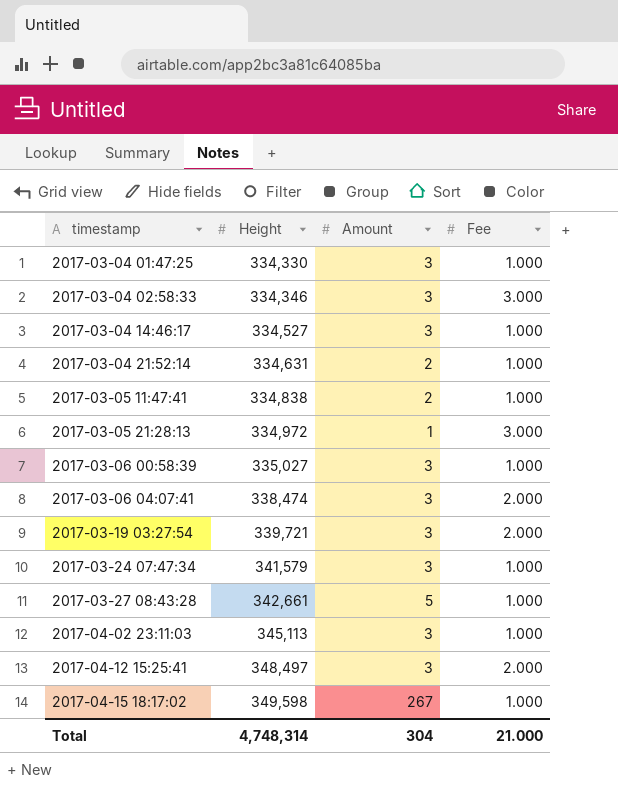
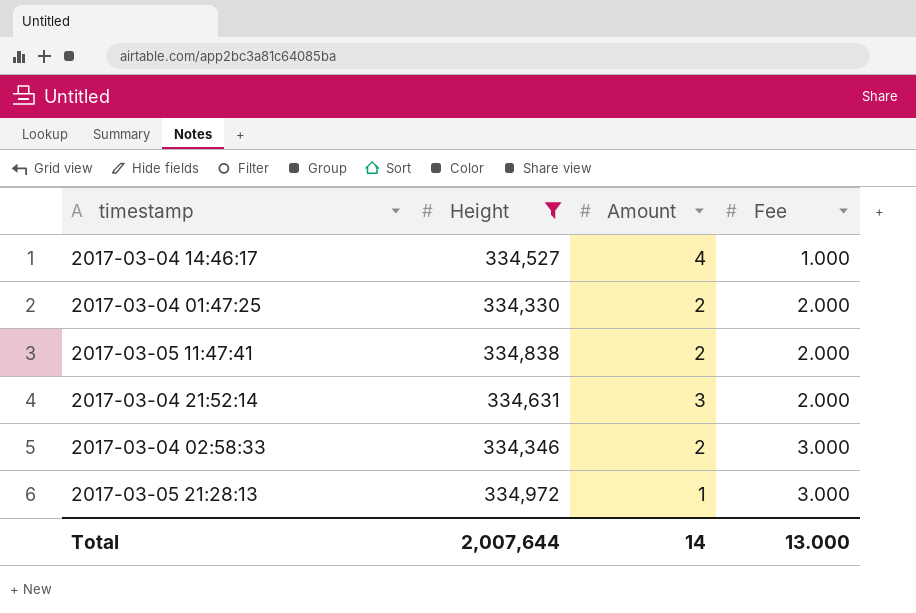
filter: none -> Height <= 334,972
row order: timestamp ascending -> Fee ascending
2017-03-04 14:46:17 | Amount: 3 -> 4
2017-03-04 01:47:25 | Amount: 3 -> 2
2017-03-04 01:47:25 | Fee: 1.000 -> 2.000
2017-03-05 11:47:41 | Fee: 1.000 -> 2.000
2017-03-04 21:52:14 | Amount: 2 -> 3
2017-03-04 21:52:14 | Fee: 1.000 -> 2.000
2017-03-04 02:58:33 | Amount: 3 -> 2
Total | Height: 4,748,314 -> 2,007,644
Total | Amount: 304 -> 14
Total | Fee: 21.000 -> 13.000

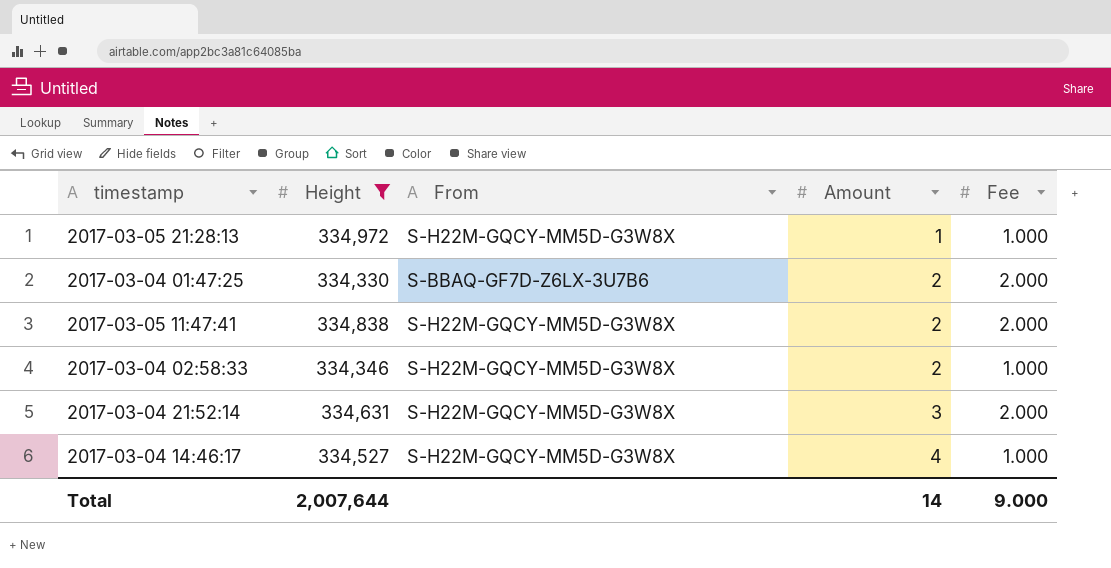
row order: Fee ascending -> Amount ascending
column From | position: none -> 3
2017-03-05 21:28:13 | Fee: 3.000 -> 1.000
2017-03-04 02:58:33 | Fee: 3.000 -> 1.000
Total | Fee: 13.000 -> 9.000

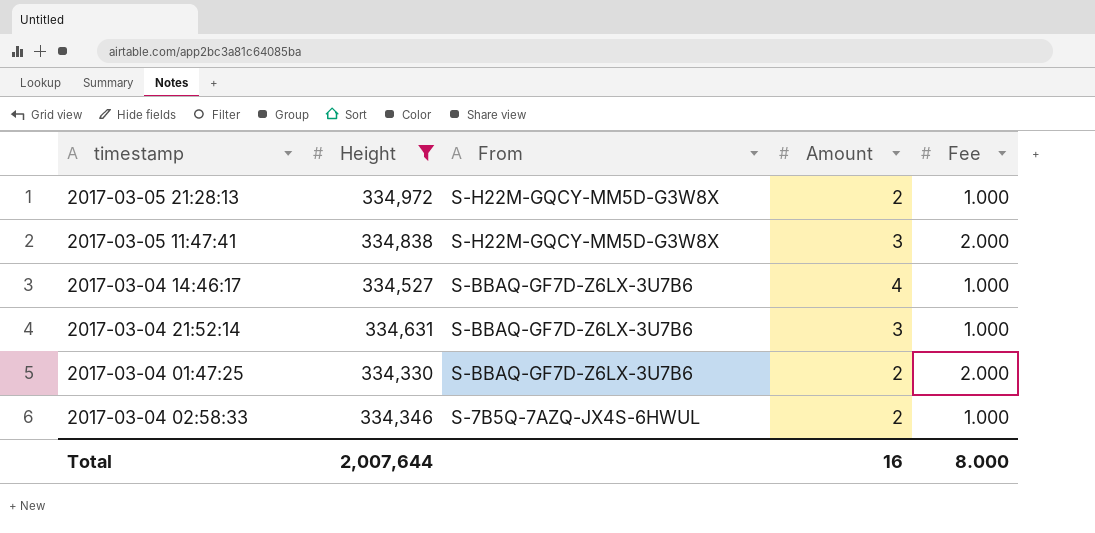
row order: Amount ascending -> From descending
2017-03-05 21:28:13 | Amount: 1 -> 2
2017-03-05 11:47:41 | Amount: 2 -> 3
2017-03-04 14:46:17 | From: S-H22M-GQCY-MM5D-G3W8X -> S-BBAQ-GF7D-Z6LX-3U7B6
2017-03-04 21:52:14 | From: S-H22M-GQCY-MM5D-G3W8X -> S-BBAQ-GF7D-Z6LX-3U7B6
2017-03-04 21:52:14 | Fee: 2.000 -> 1.000
2017-03-04 02:58:33 | From: S-H22M-GQCY-MM5D-G3W8X -> S-7B5Q-7AZQ-JX4S-6HWUL
Total | Amount: 14 -> 16
Total | Fee: 9.000 -> 8.000

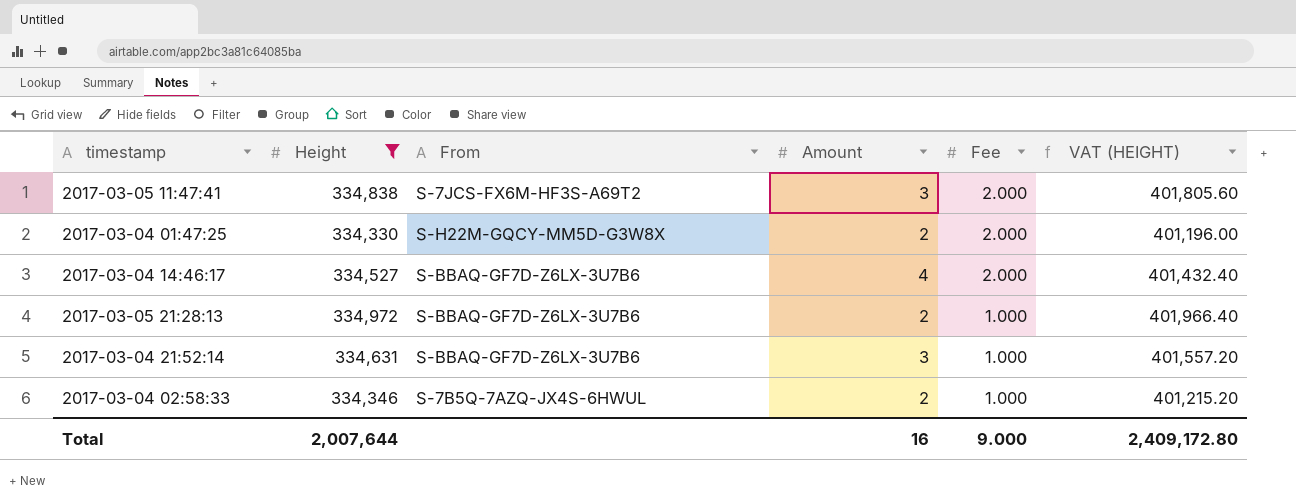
row order: From descending -> Fee descending
column VAT (HEIGHT) | formula: none -> [Height] * 1.2
2017-03-05 11:47:41 | From: S-H22M-GQCY-MM5D-G3W8X -> S-7JCS-FX6M-HF3S-A69T2
2017-03-04 01:47:25 | From: S-BBAQ-GF7D-Z6LX-3U7B6 -> S-H22M-GQCY-MM5D-G3W8X
2017-03-04 14:46:17 | Fee: 1.000 -> 2.000
2017-03-05 21:28:13 | From: S-H22M-GQCY-MM5D-G3W8X -> S-BBAQ-GF7D-Z6LX-3U7B6
Total | Fee: 8.000 -> 9.000

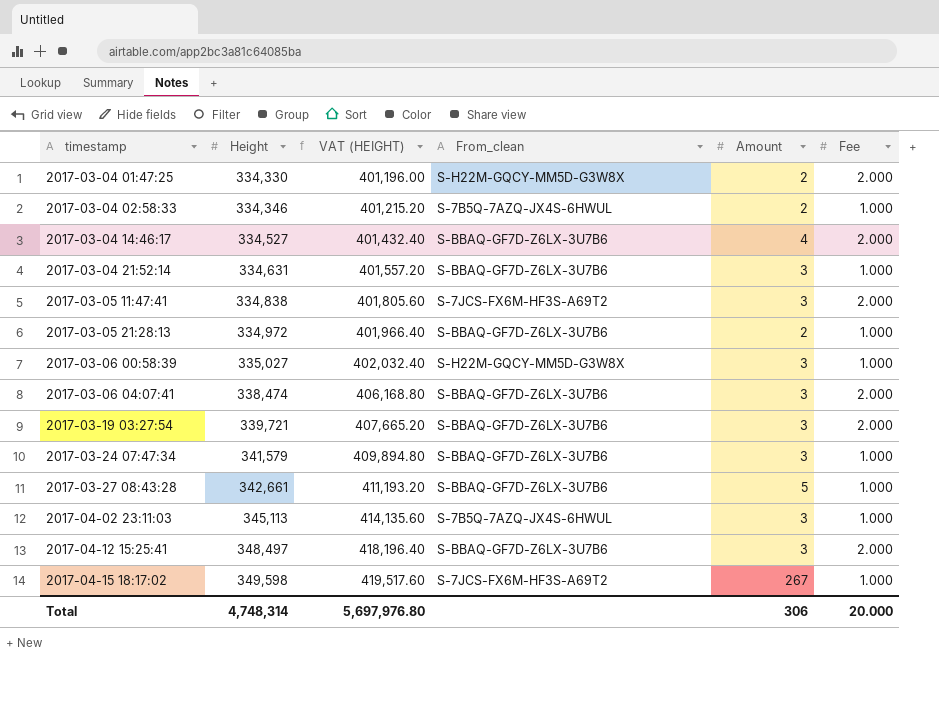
filter: Height <= 334,972 -> none
row order: Fee descending -> timestamp ascending
column VAT (HEIGHT) | position: 6 -> 3
column name: From -> From_clean
Total | Height: 2,007,644 -> 4,748,314
Total | VAT (HEIGHT): 2,409,172.80 -> 5,697,976.80
Total | Amount: 16 -> 306
Total | Fee: 9.000 -> 20.000

